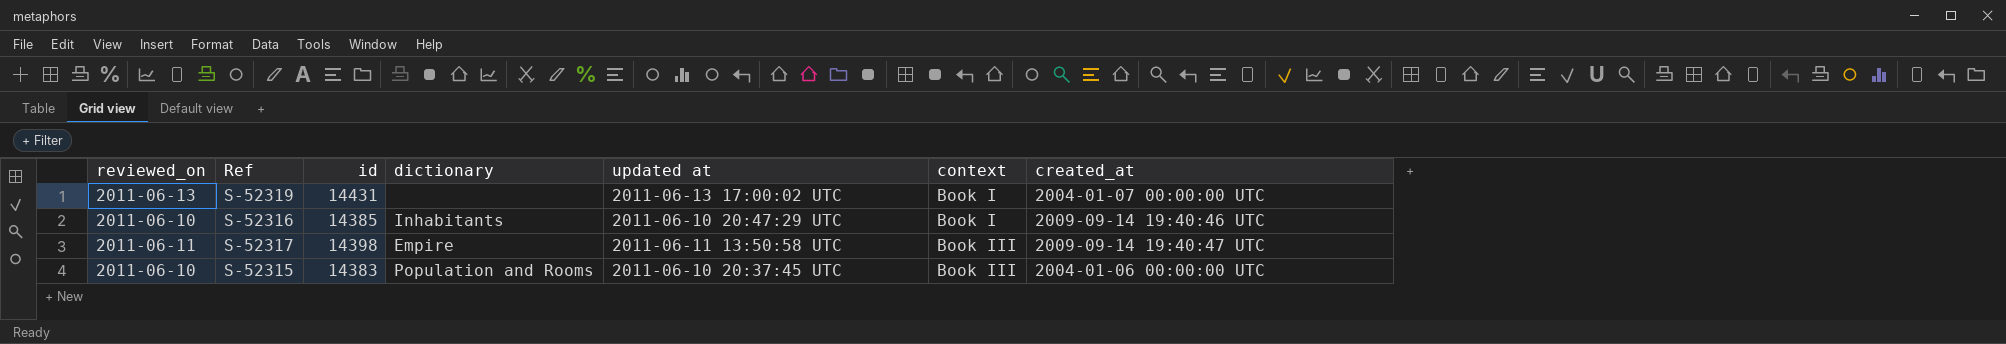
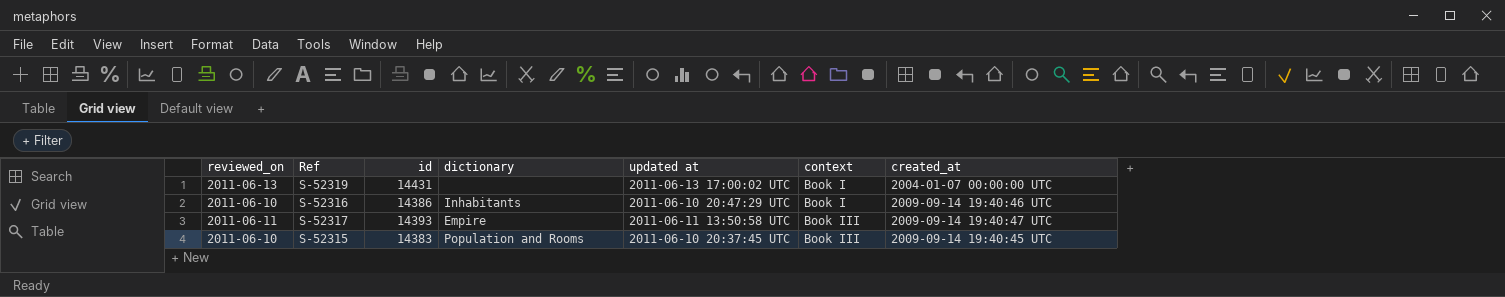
S-52316 | id: 14385 -> 14386
S-52317 | id: 14398 -> 14393
S-52315 | created_at: 2004-01-06 00:00:00 UTC -> 2009-09-14 19:40:45 UTC

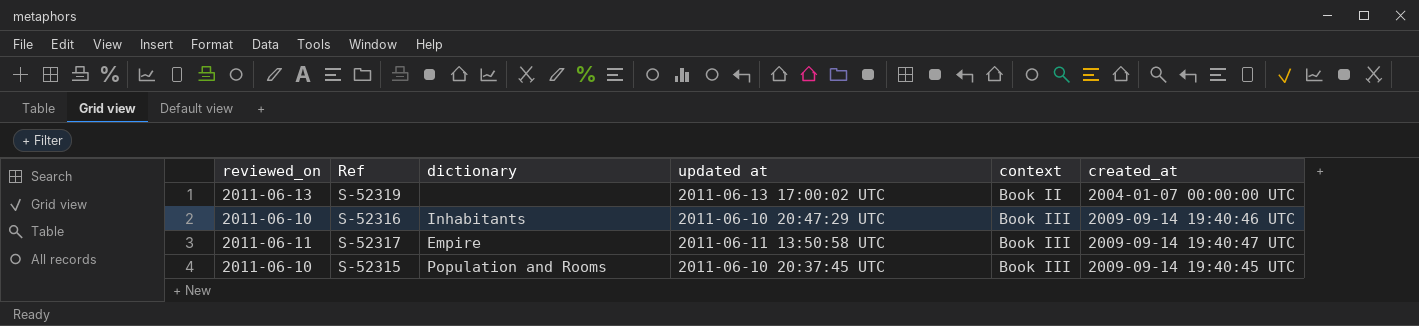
column id | position: 3 -> none
S-52319 | context: Book I -> Book II
S-52316 | context: Book I -> Book III

